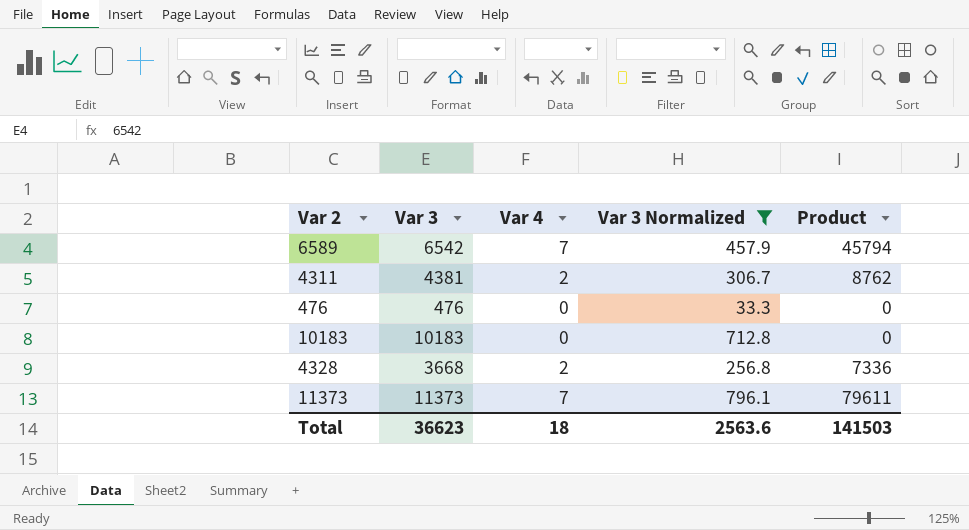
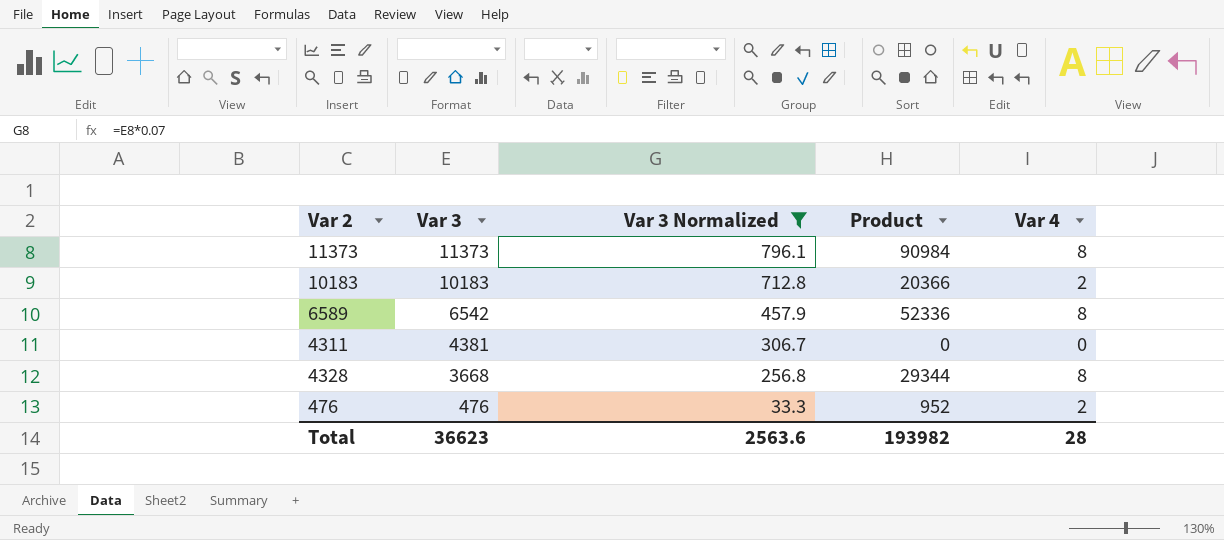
row order: none -> Var 3 descending
column Var 4 | position: 3 -> 5
11373 | Product: 79611 -> 90984
11373 | Var 4: 7 -> 8
10183 | Product: 0 -> 20366
10183 | Var 4: 0 -> 2
6589 | Product: 45794 -> 52336
6589 | Var 4: 7 -> 8
4311 | Product: 8762 -> 0
4311 | Var 4: 2 -> 0
4328 | Product: 7336 -> 29344
4328 | Var 4: 2 -> 8
476 | Product: 0 -> 952
476 | Var 4: 0 -> 2
Total | Product: 141503 -> 193982
Total | Var 4: 18 -> 28

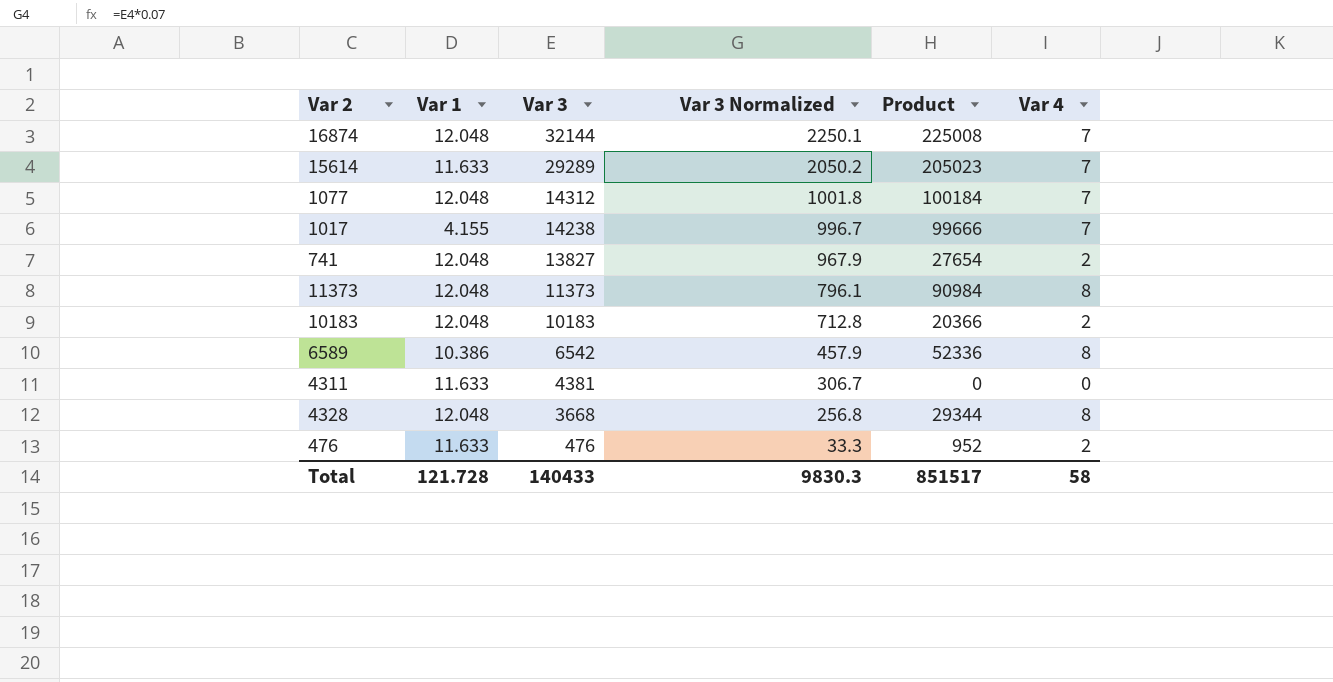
filter: Var 3 Normalized <= 796.1 -> none
column Var 1 | position: none -> 2
Total | Var 3: 36623 -> 140433
Total | Var 3 Normalized: 2563.6 -> 9830.3
Total | Product: 193982 -> 851517
Total | Var 4: 28 -> 58

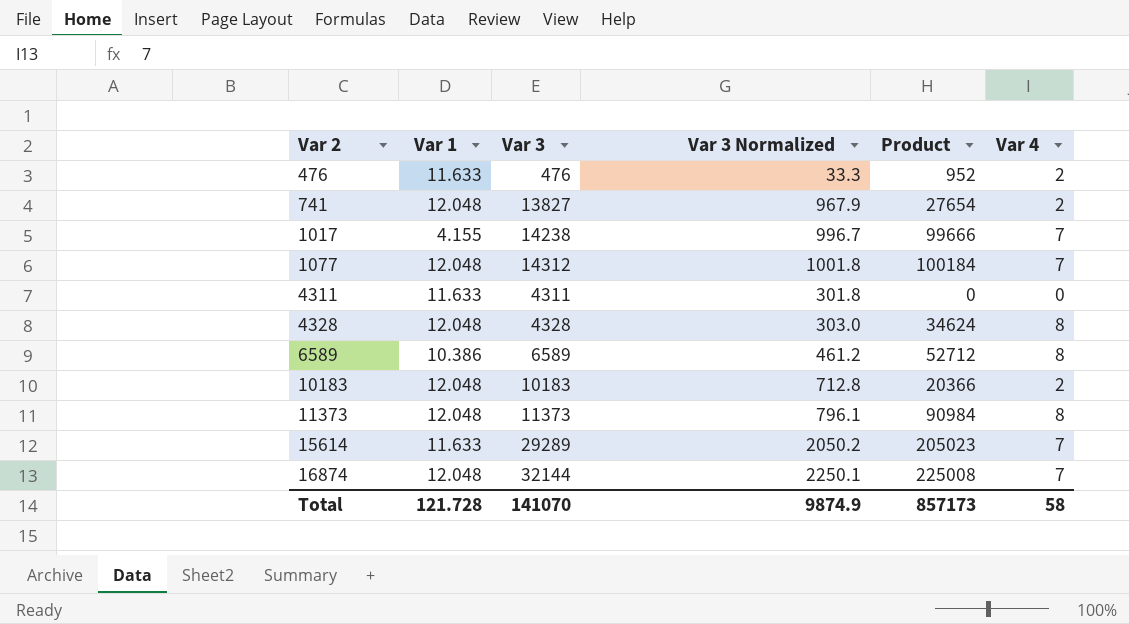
row order: Var 3 descending -> Var 2 ascending
4311 | Var 3: 4381 -> 4311
4311 | Var 3 Normalized: 306.7 -> 301.8
4328 | Var 3: 3668 -> 4328
4328 | Var 3 Normalized: 256.8 -> 303.0
4328 | Product: 29344 -> 34624
6589 | Var 3: 6542 -> 6589
6589 | Var 3 Normalized: 457.9 -> 461.2
6589 | Product: 52336 -> 52712
Total | Var 3: 140433 -> 141070
Total | Var 3 Normalized: 9830.3 -> 9874.9
Total | Product: 851517 -> 857173

